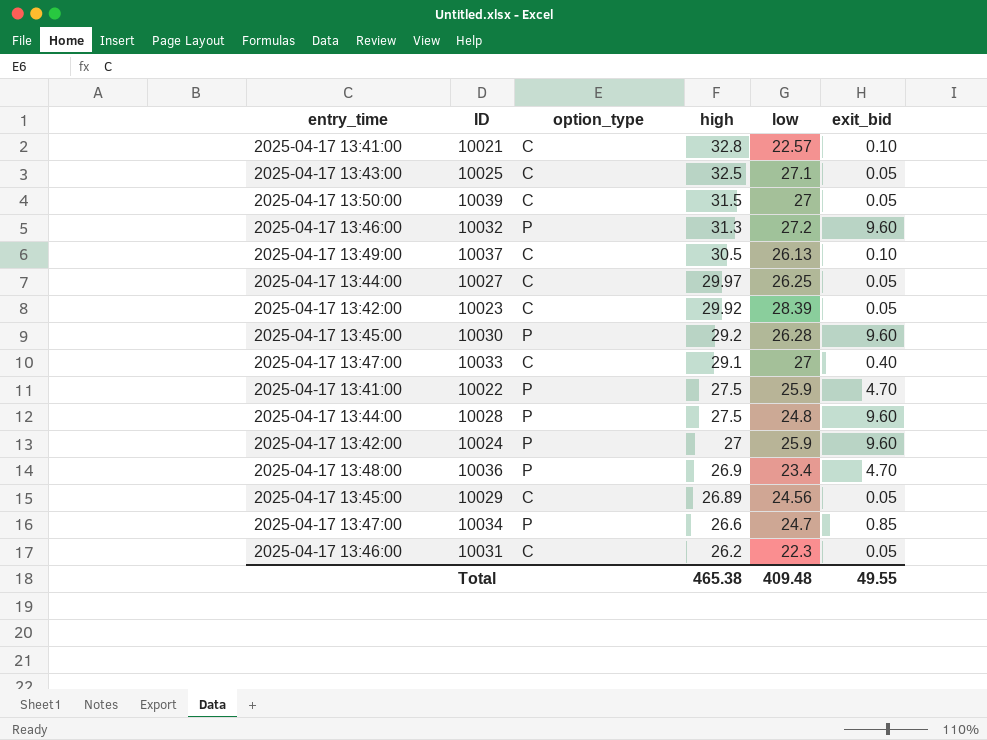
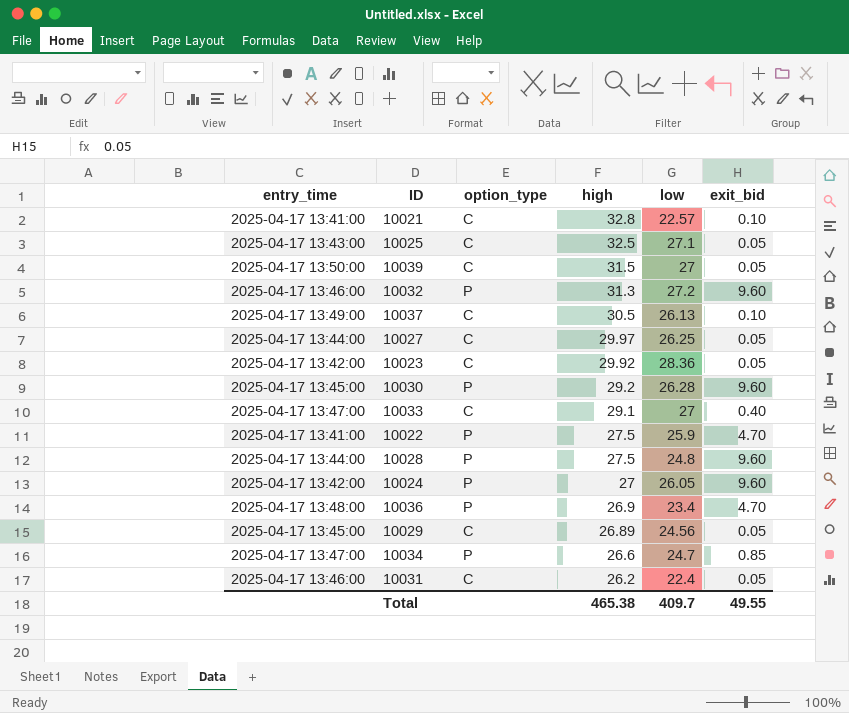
10023 | low: 28.39 -> 28.36
10024 | low: 25.9 -> 26.05
10031 | low: 22.3 -> 22.4
Total | low: 409.48 -> 409.7

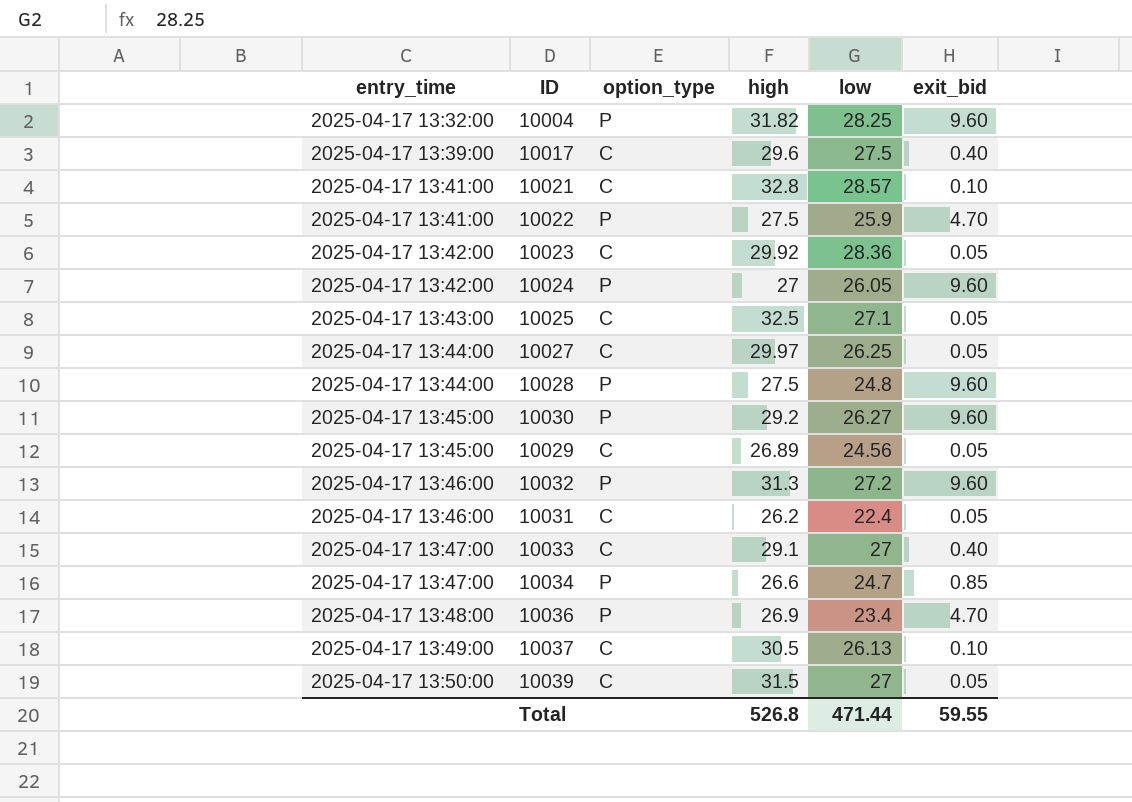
row order: high descending -> entry_time ascending
row 10004: none -> 2025-04-17 13:32:00 | P | 31.82 | 28.25 | 9.60
row 10017: none -> 2025-04-17 13:39:00 | C | 29.6 | 27.5 | 0.40
10021 | low: 22.57 -> 28.57
10030 | low: 26.28 -> 26.27
Total | high: 465.38 -> 526.8
Total | low: 409.7 -> 471.44
Total | exit_bid: 49.55 -> 59.55

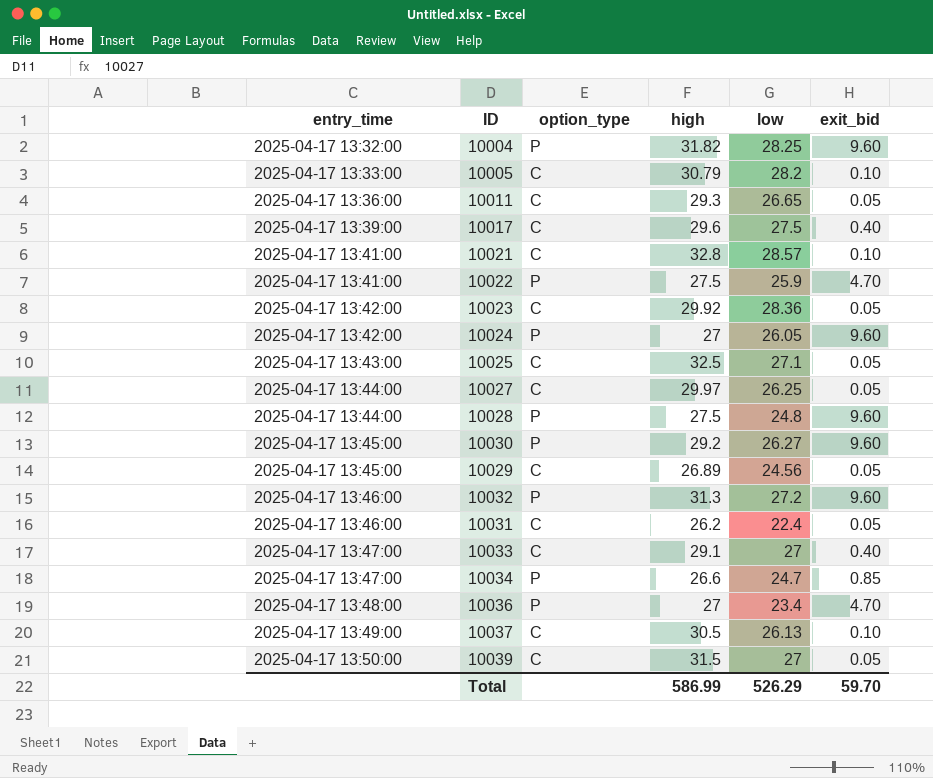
row 10005: none -> 2025-04-17 13:33:00 | C | 30.79 | 28.2 | 0.10
row 10011: none -> 2025-04-17 13:36:00 | C | 29.3 | 26.65 | 0.05
10036 | high: 26.9 -> 27
Total | high: 526.8 -> 586.99
Total | low: 471.44 -> 526.29
Total | exit_bid: 59.55 -> 59.70

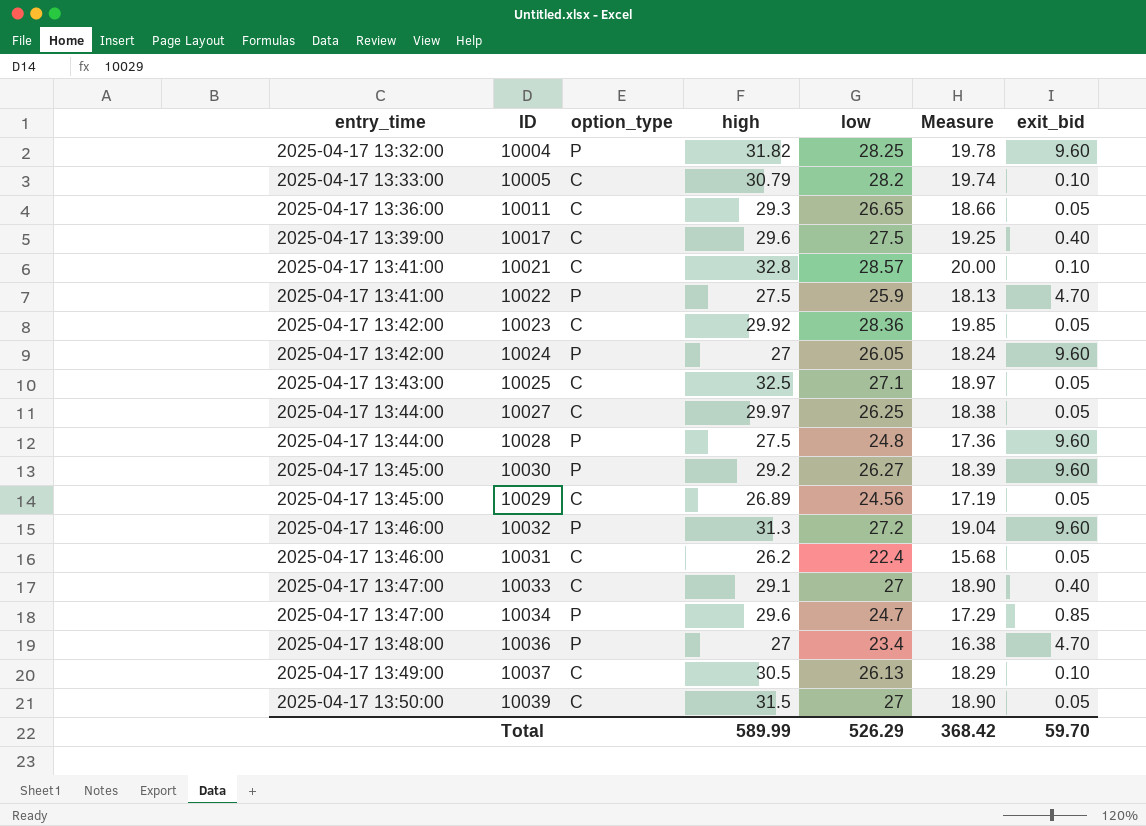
column Measure | formula: none -> [low] * 0.7
10034 | high: 26.6 -> 29.6
Total | high: 586.99 -> 589.99

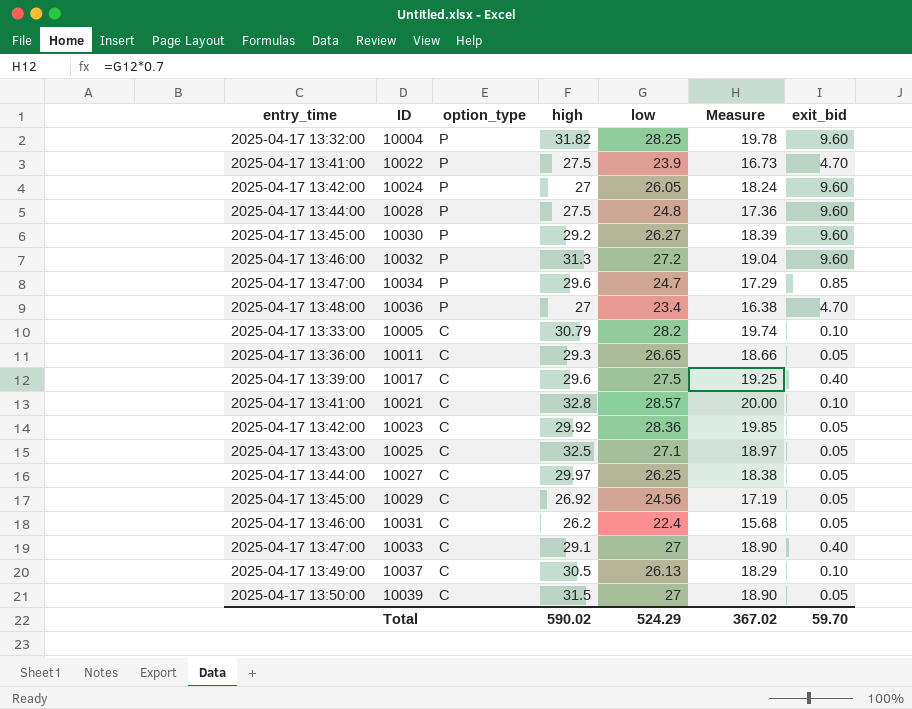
row order: entry_time ascending -> option_type descending
10022 | low: 25.9 -> 23.9
10022 | Measure: 18.13 -> 16.73
10029 | high: 26.89 -> 26.92
Total | high: 589.99 -> 590.02
Total | low: 526.29 -> 524.29
Total | Measure: 368.42 -> 367.02

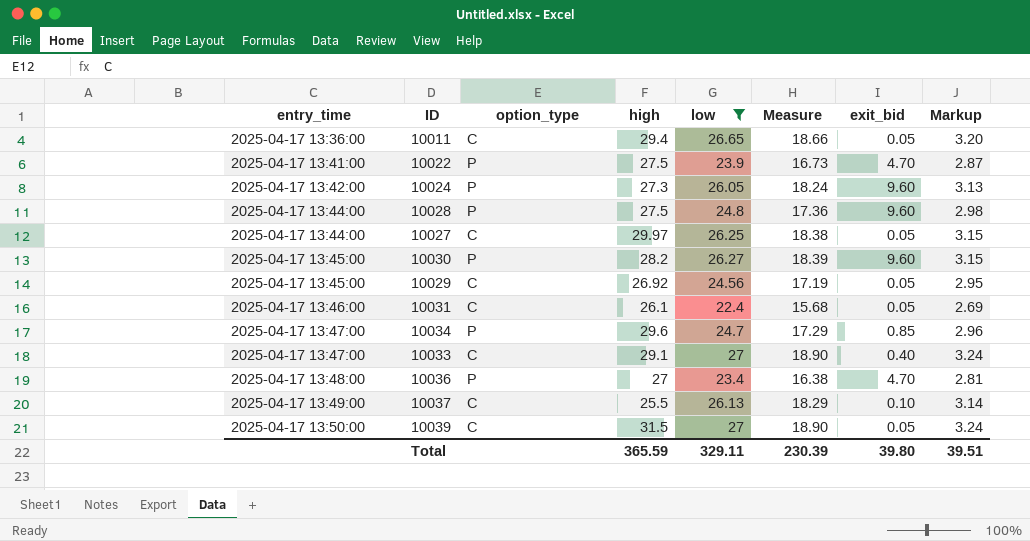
filter: none -> low <= 27
row order: option_type descending -> entry_time ascending
column Markup | formula: none -> [low] * 0.12
10011 | high: 29.3 -> 29.4
10024 | high: 27 -> 27.3
10030 | high: 29.2 -> 28.2
10031 | high: 26.2 -> 26.1
10037 | high: 30.5 -> 25.5
Total | high: 590.02 -> 365.59
Total | low: 524.29 -> 329.11
Total | Measure: 367.02 -> 230.39
Total | exit_bid: 59.70 -> 39.80

